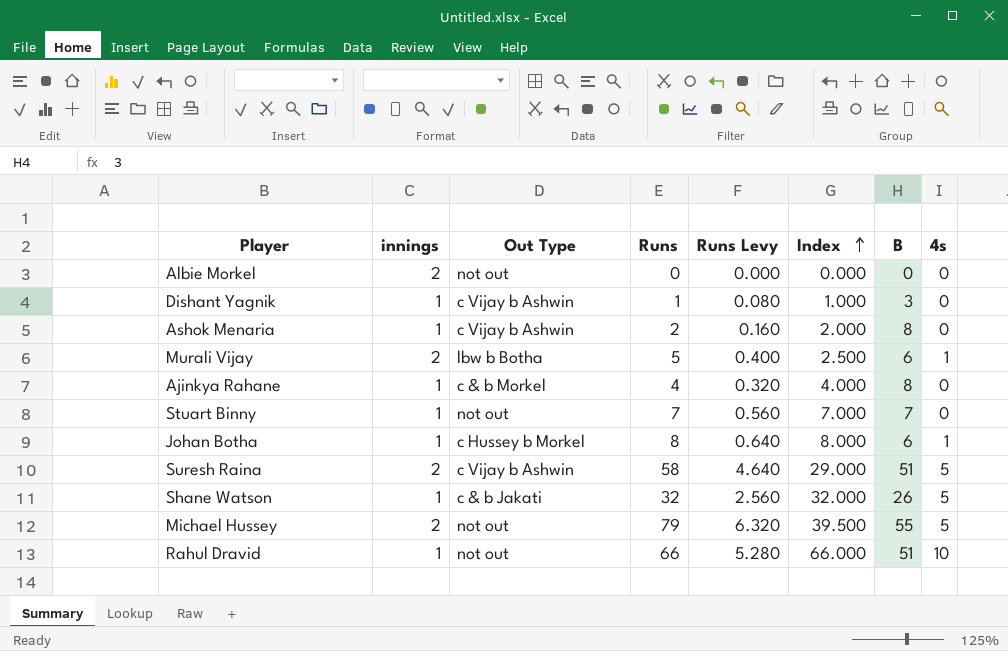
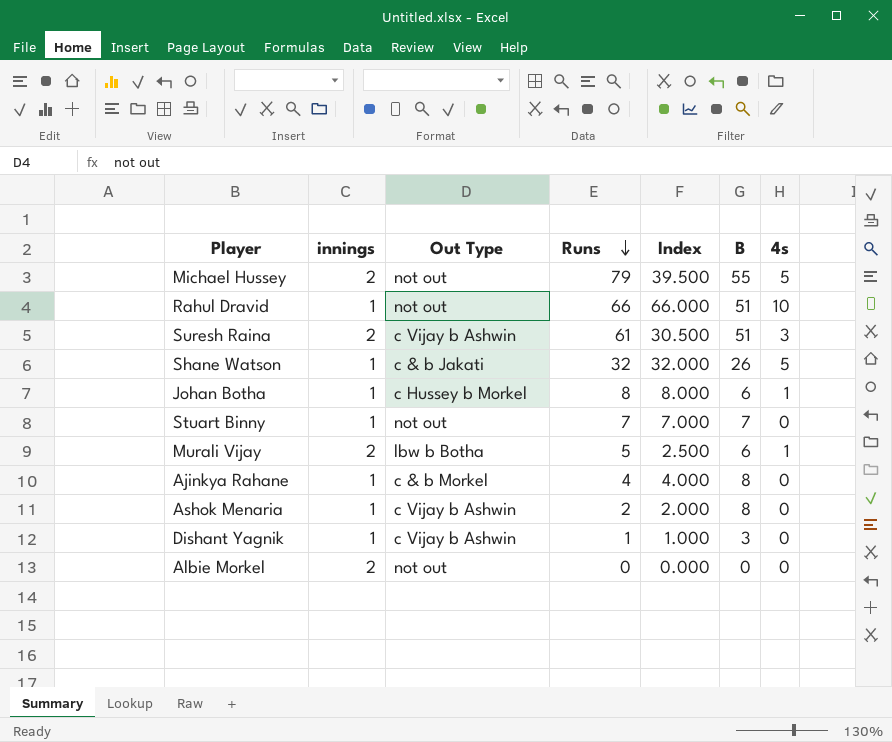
row order: Index ascending -> Runs descending
column Runs Levy | formula: [Runs] * 0.08 -> none
Suresh Raina | Runs: 58 -> 61
Suresh Raina | Index: 29.000 -> 30.500
Suresh Raina | 4s: 5 -> 3

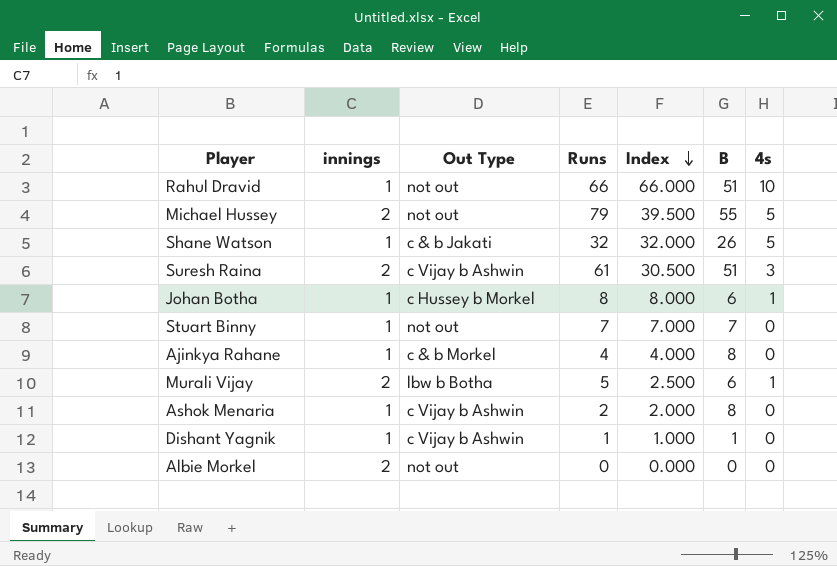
row order: Runs descending -> Index descending
Dishant Yagnik | B: 3 -> 1

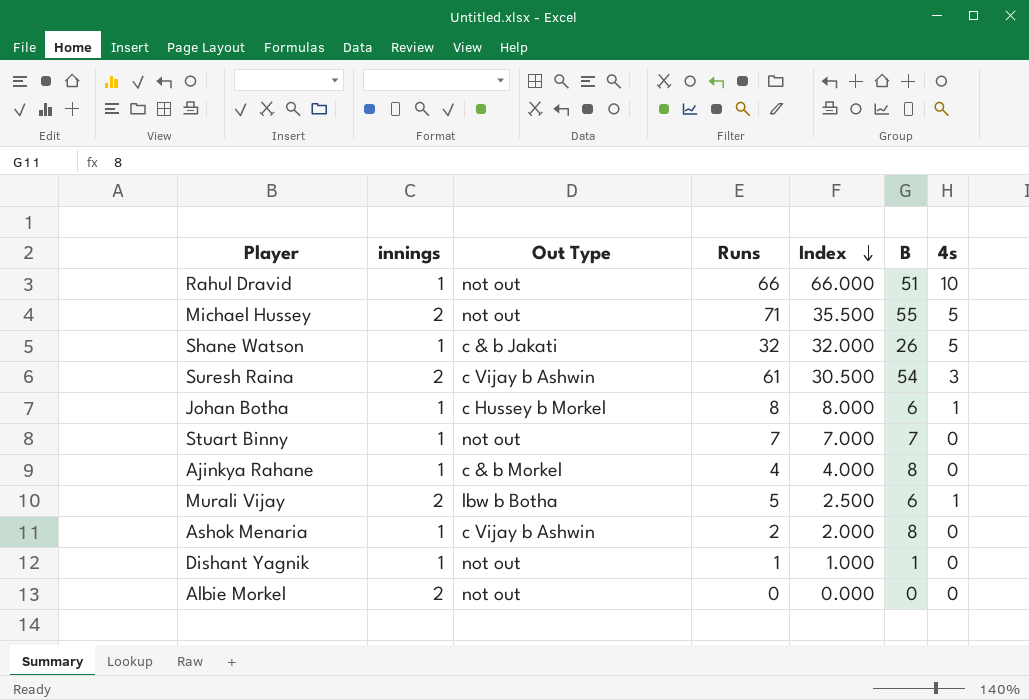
Michael Hussey | Runs: 79 -> 71
Michael Hussey | Index: 39.500 -> 35.500
Suresh Raina | B: 51 -> 54
Dishant Yagnik | Out Type: c Vijay b Ashwin -> not out

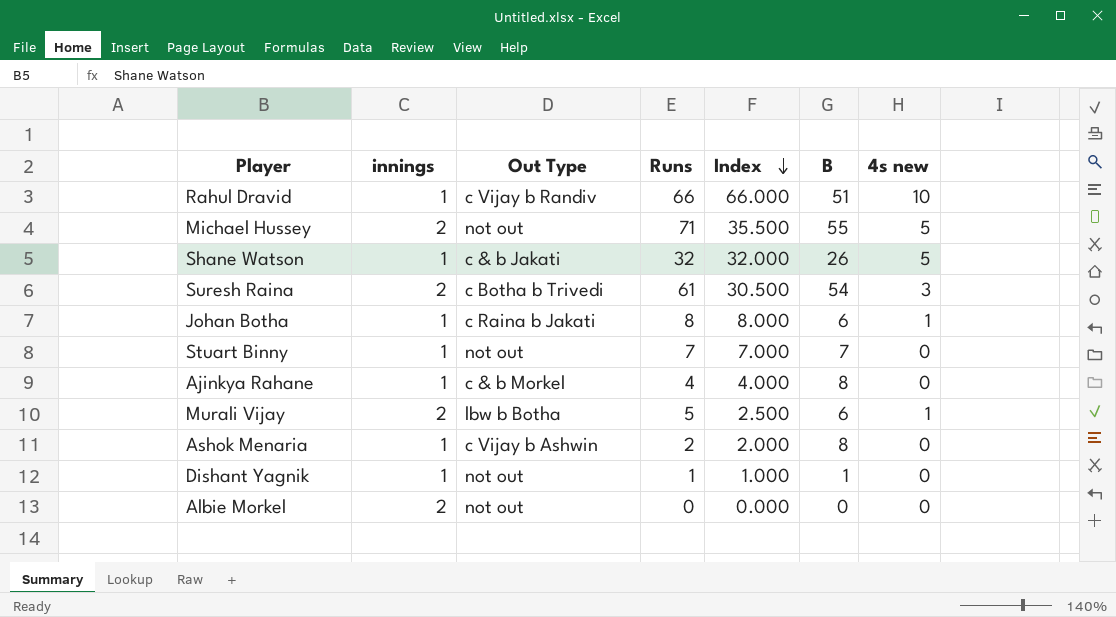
column name: 4s -> 4s new
Rahul Dravid | Out Type: not out -> c Vijay b Randiv
Suresh Raina | Out Type: c Vijay b Ashwin -> c Botha b Trivedi
Johan Botha | Out Type: c Hussey b Morkel -> c Raina b Jakati

